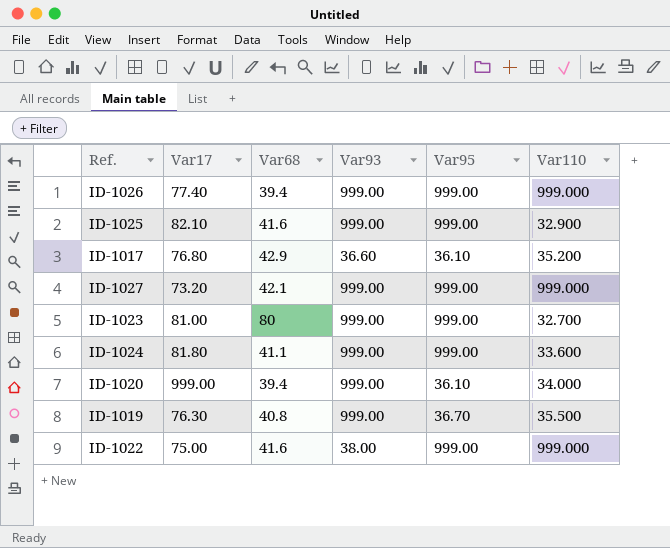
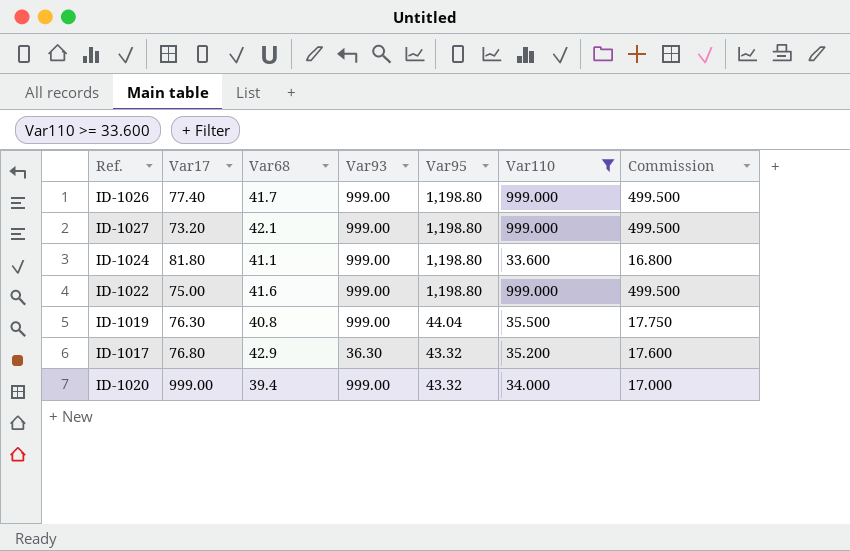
filter: none -> Var110 >= 33.600
row order: none -> Var95 descending
column Commission | formula: none -> [Var110] * 0.5
ID-1026 | Var68: 39.4 -> 41.7
ID-1026 | Var95: 999.00 -> 1,198.80
ID-1027 | Var95: 999.00 -> 1,198.80
ID-1024 | Var95: 999.00 -> 1,198.80
ID-1022 | Var93: 38.00 -> 999.00
ID-1022 | Var95: 999.00 -> 1,198.80
ID-1019 | Var95: 36.70 -> 44.04
ID-1017 | Var93: 36.60 -> 36.30
ID-1017 | Var95: 36.10 -> 43.32
ID-1020 | Var95: 36.10 -> 43.32

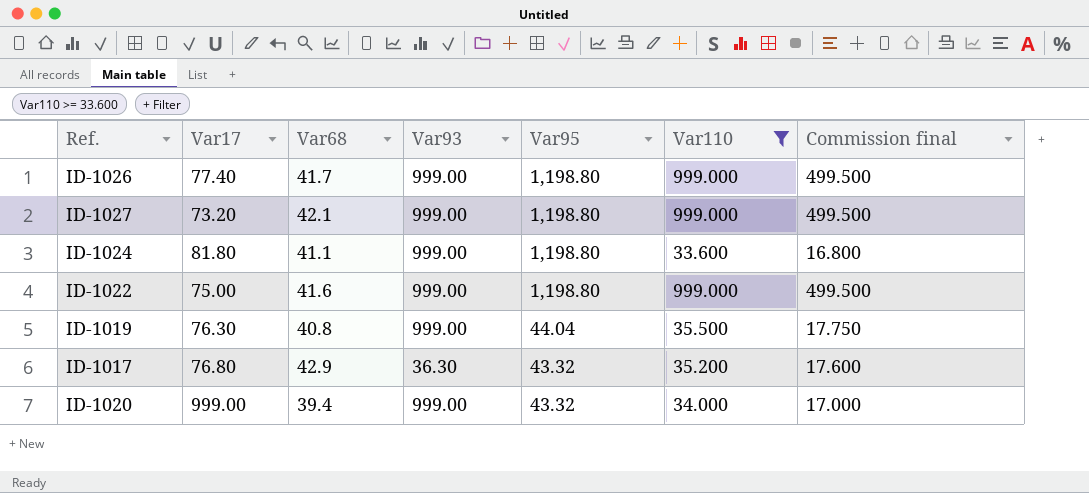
column name: Commission -> Commission final

